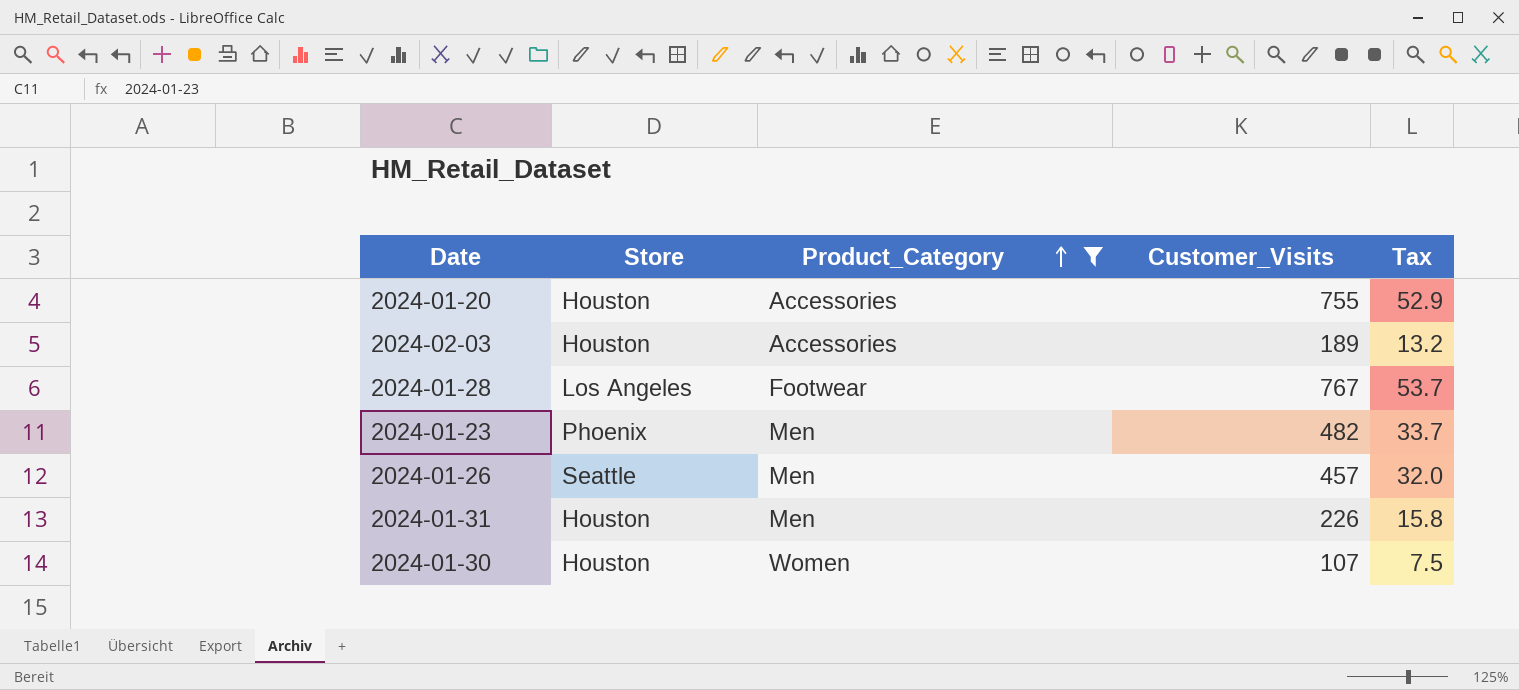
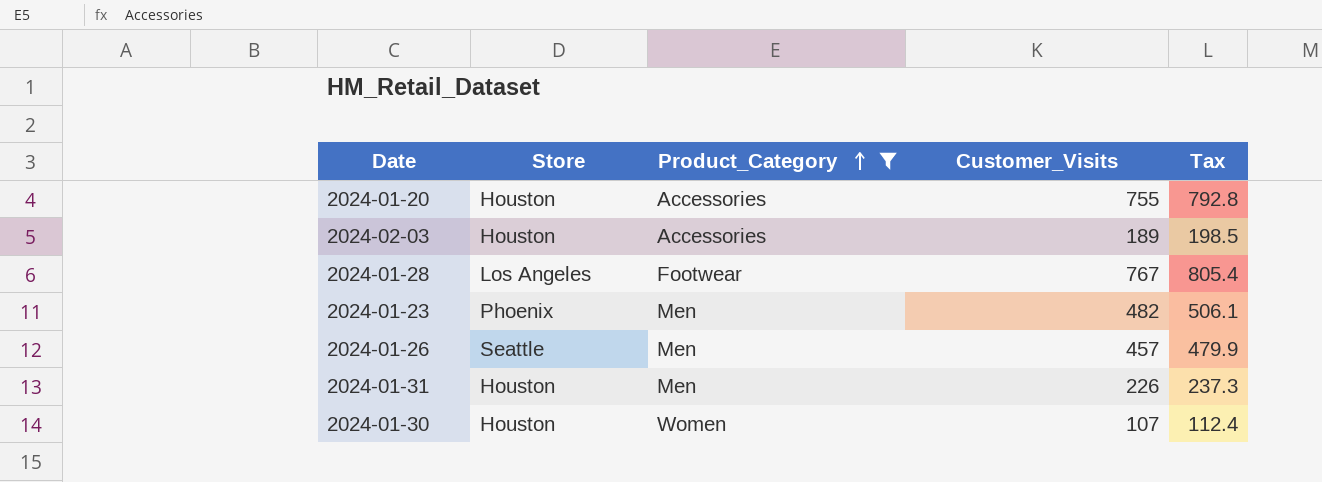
column Tax | formula: [Customer_Visits] * 0.07 -> [Customer_Visits] * 1.05

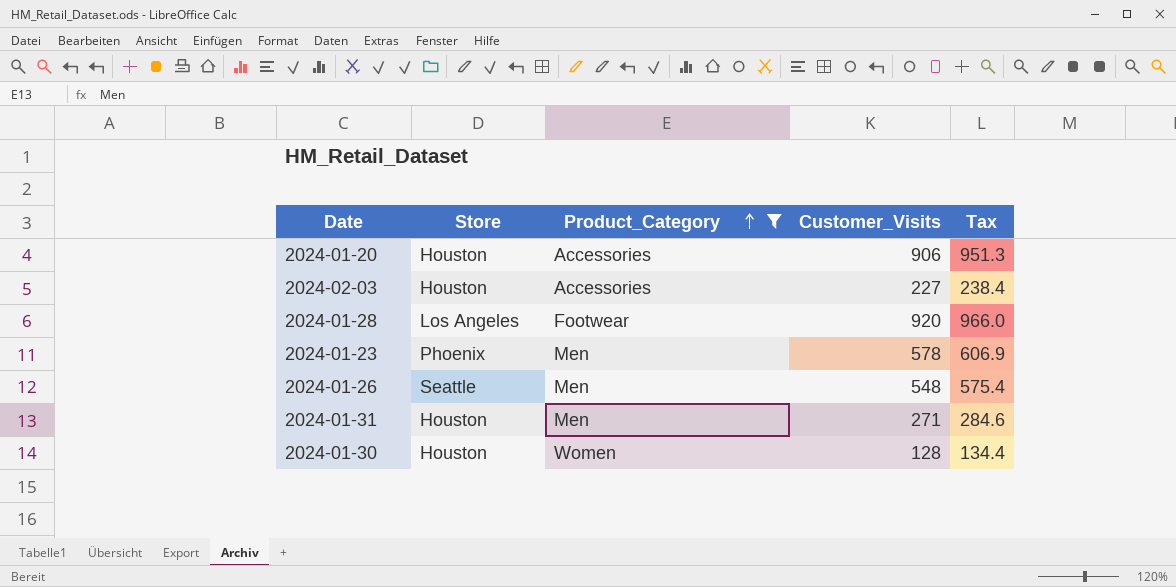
2024-01-20 | Customer_Visits: 755 -> 906
2024-01-20 | Tax: 792.8 -> 951.3
2024-02-03 | Customer_Visits: 189 -> 227
2024-02-03 | Tax: 198.5 -> 238.4
2024-01-28 | Customer_Visits: 767 -> 920
2024-01-28 | Tax: 805.4 -> 966.0
2024-01-23 | Customer_Visits: 482 -> 578
2024-01-23 | Tax: 506.1 -> 606.9
2024-01-26 | Customer_Visits: 457 -> 548
2024-01-26 | Tax: 479.9 -> 575.4
2024-01-31 | Customer_Visits: 226 -> 271
2024-01-31 | Tax: 237.3 -> 284.6
2024-01-30 | Customer_Visits: 107 -> 128
2024-01-30 | Tax: 112.4 -> 134.4

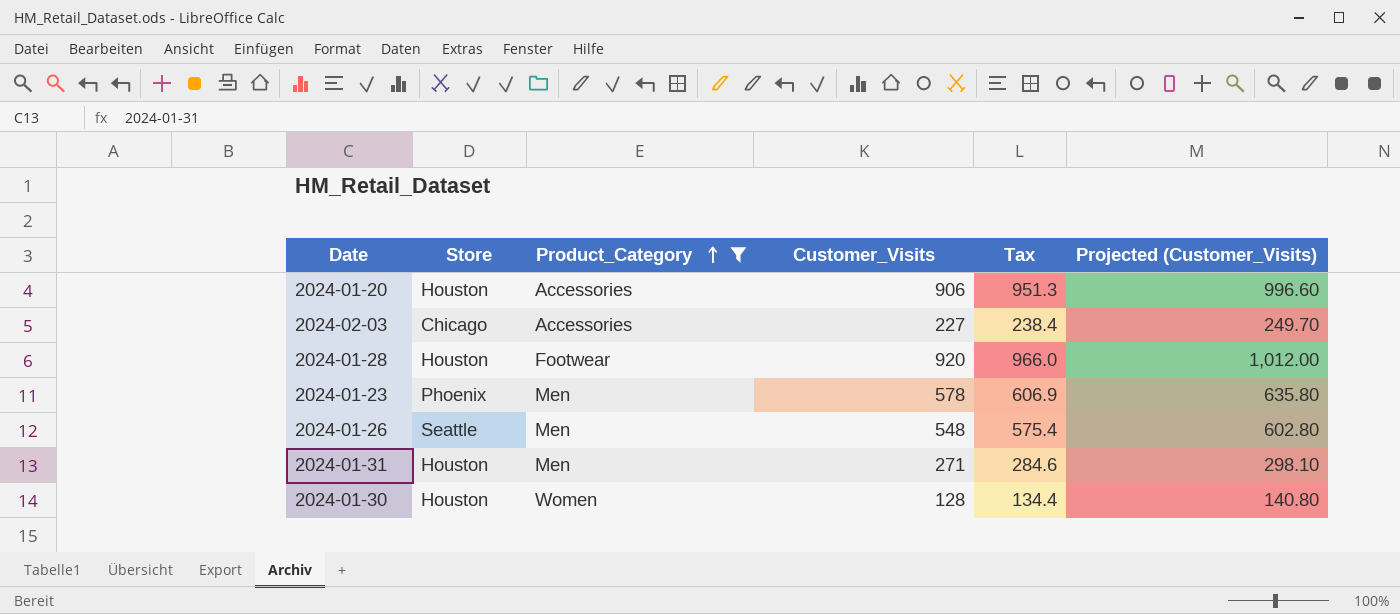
column Projected (Customer_Visits) | formula: none -> [Customer_Visits] * 1.1
2024-02-03 | Store: Houston -> Chicago
2024-01-28 | Store: Los Angeles -> Houston

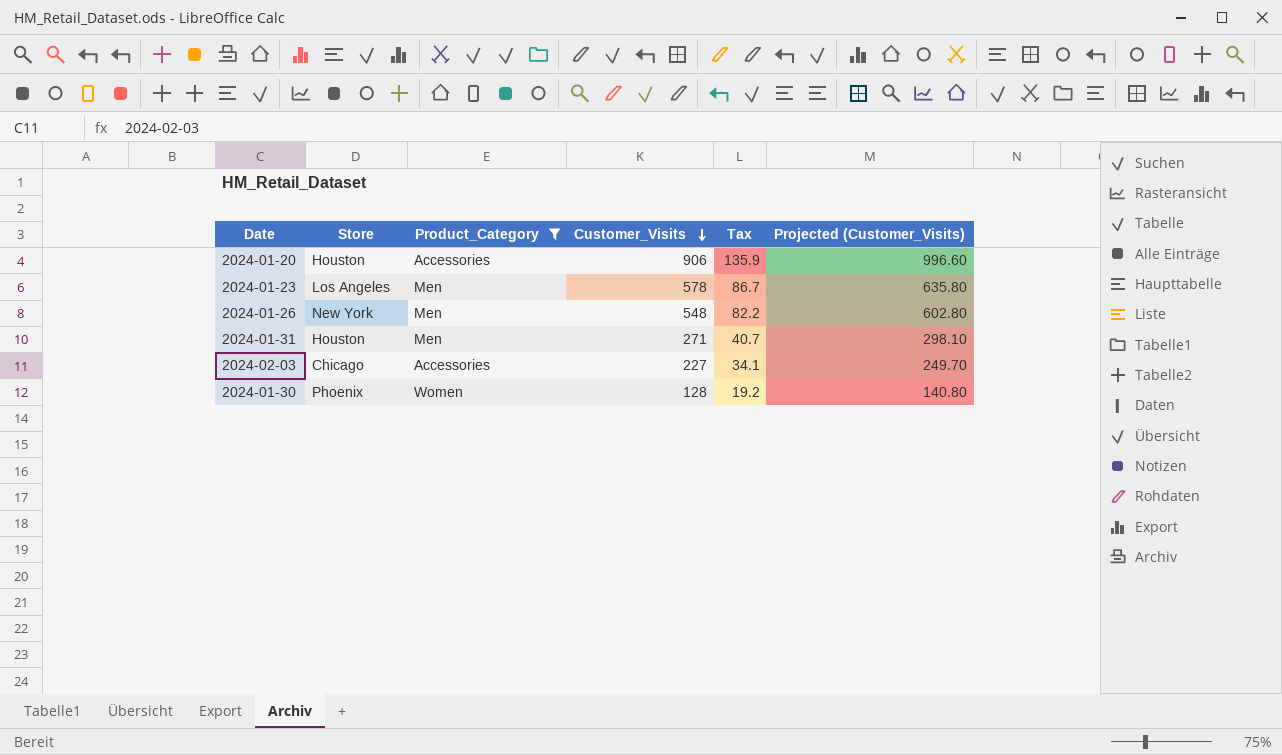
row order: Product_Category ascending -> Customer_Visits descending
column Tax | formula: [Customer_Visits] * 1.05 -> [Customer_Visits] * 0.15
row 2024-01-28: Houston | Footwear | 920 | 966.0 | 1,012.00 -> none
2024-01-23 | Store: Phoenix -> Los Angeles
2024-01-26 | Store: Seattle -> New York
2024-01-30 | Store: Houston -> Phoenix

